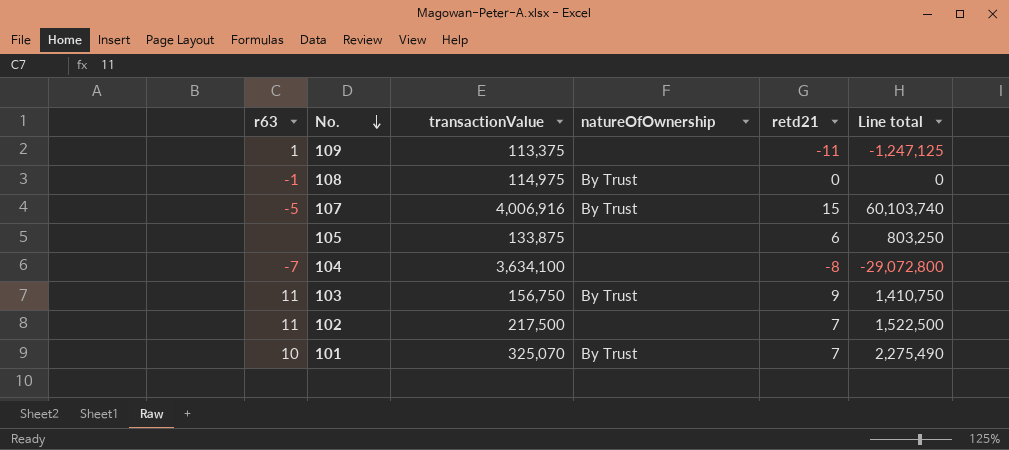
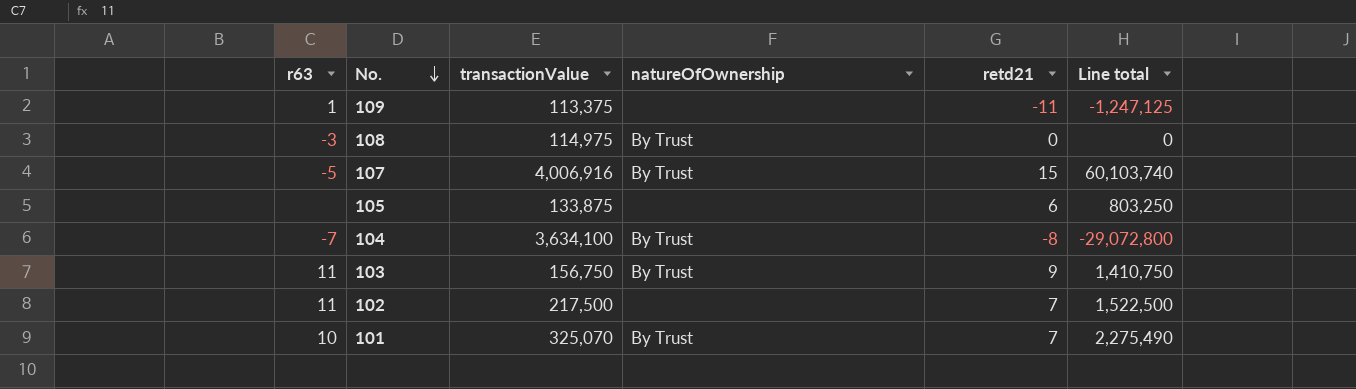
108 | r63: -1 -> -3
104 | natureOfOwnership: none -> By Trust

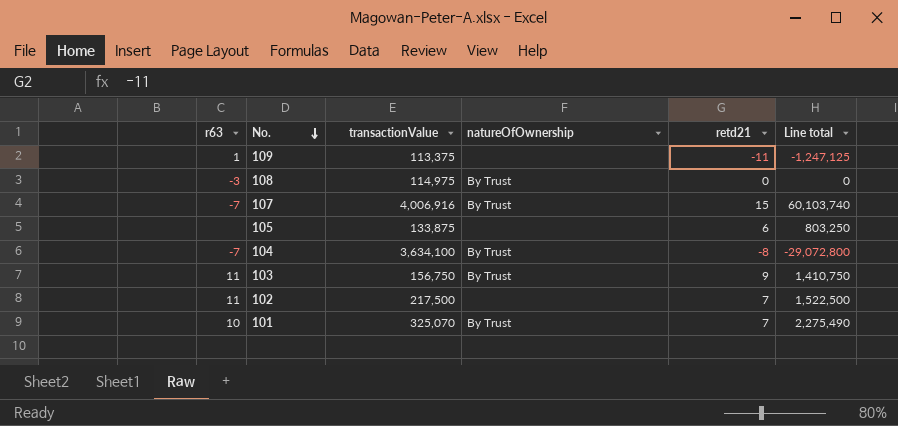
107 | r63: -5 -> -7

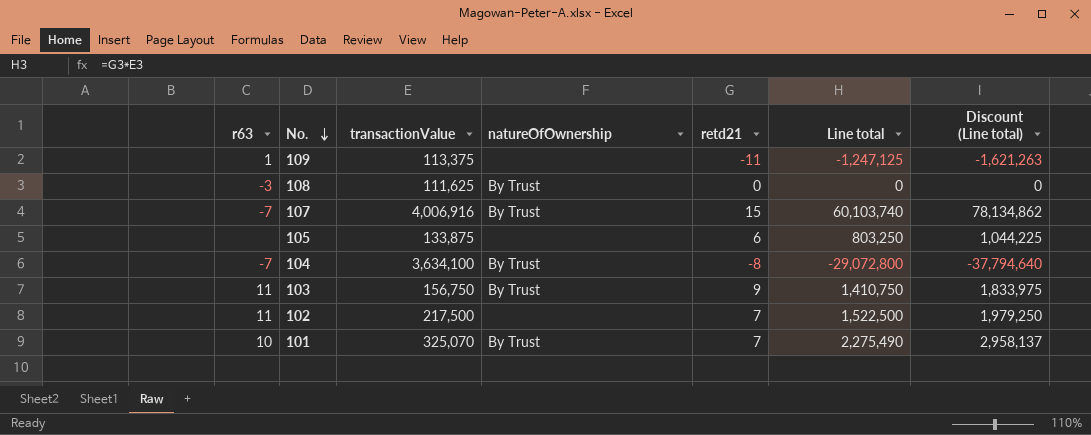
column Discount (Line total) | formula: none -> [Line total] * 1.3
108 | transactionValue: 114,975 -> 111,625

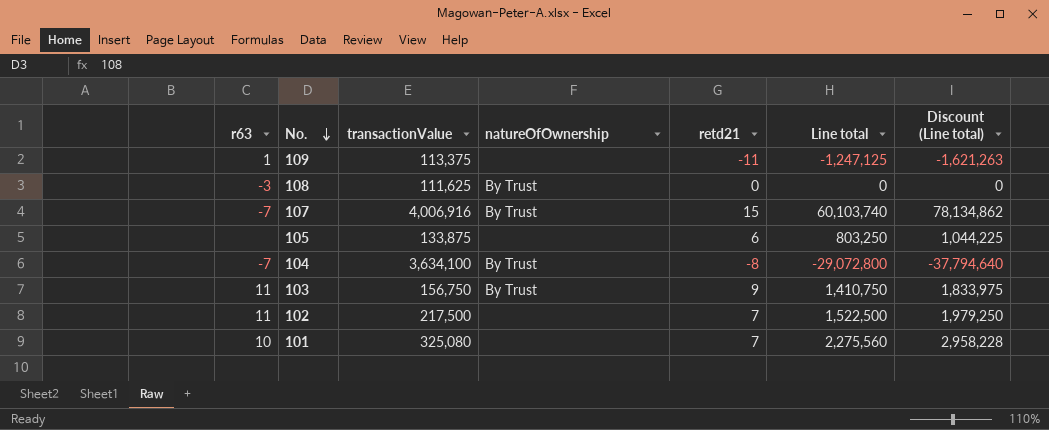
101 | transactionValue: 325,070 -> 325,080
101 | natureOfOwnership: By Trust -> none
101 | Line total: 2,275,490 -> 2,275,560
101 | Discount (Line total): 2,958,137 -> 2,958,228

